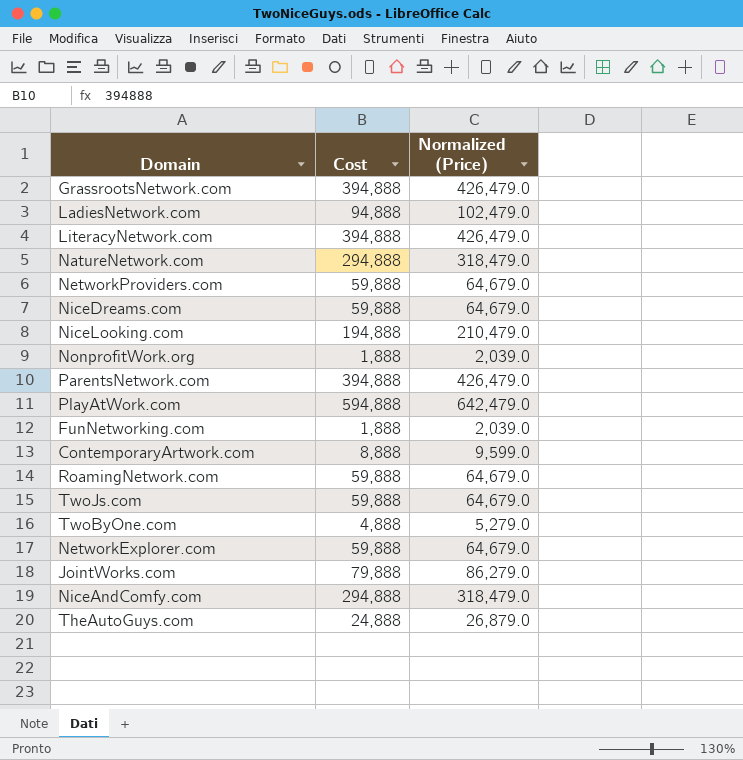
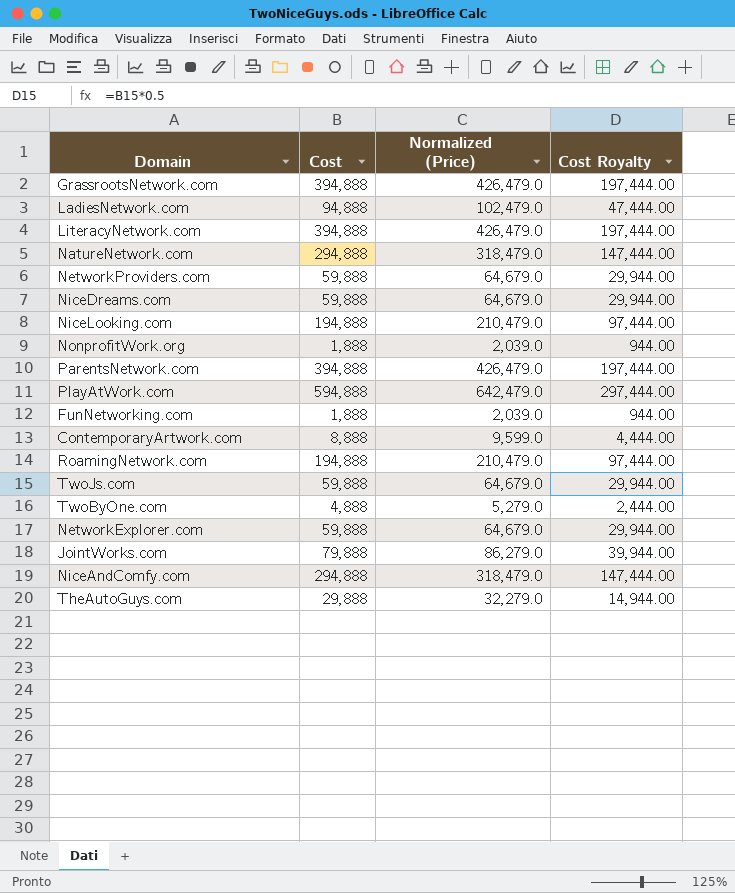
column Cost Royalty | formula: none -> [Cost] * 0.5
RoamingNetwork.com | Cost: 59,888 -> 194,888
RoamingNetwork.com | Normalized (Price): 64,679.0 -> 210,479.0
TheAutoGuys.com | Cost: 24,888 -> 29,888
TheAutoGuys.com | Normalized (Price): 26,879.0 -> 32,279.0

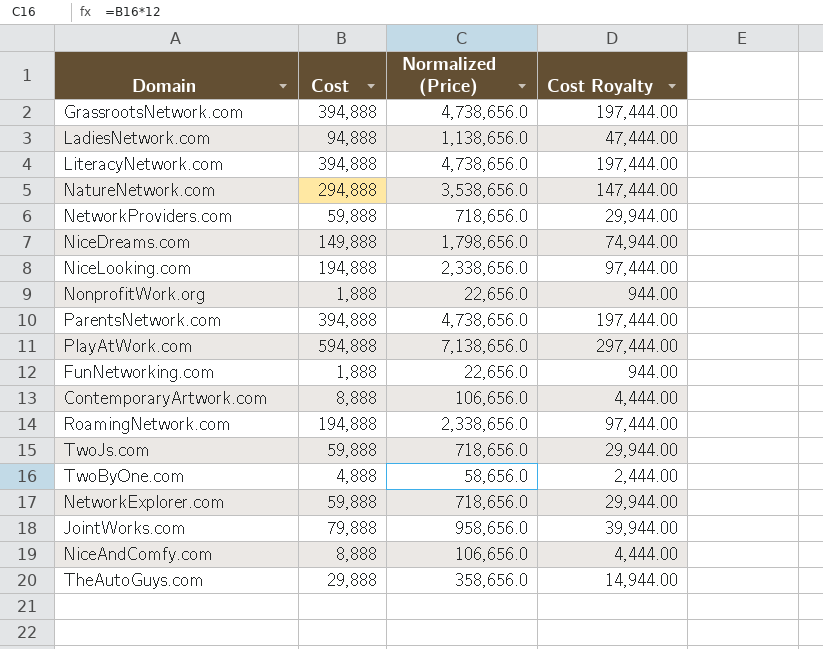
column Normalized (Price) | formula: [Cost] * 1.08 -> [Cost] * 12
NiceDreams.com | Cost: 59,888 -> 149,888
NiceDreams.com | Cost Royalty: 29,944.00 -> 74,944.00
NiceAndComfy.com | Cost: 294,888 -> 8,888
NiceAndComfy.com | Cost Royalty: 147,444.00 -> 4,444.00

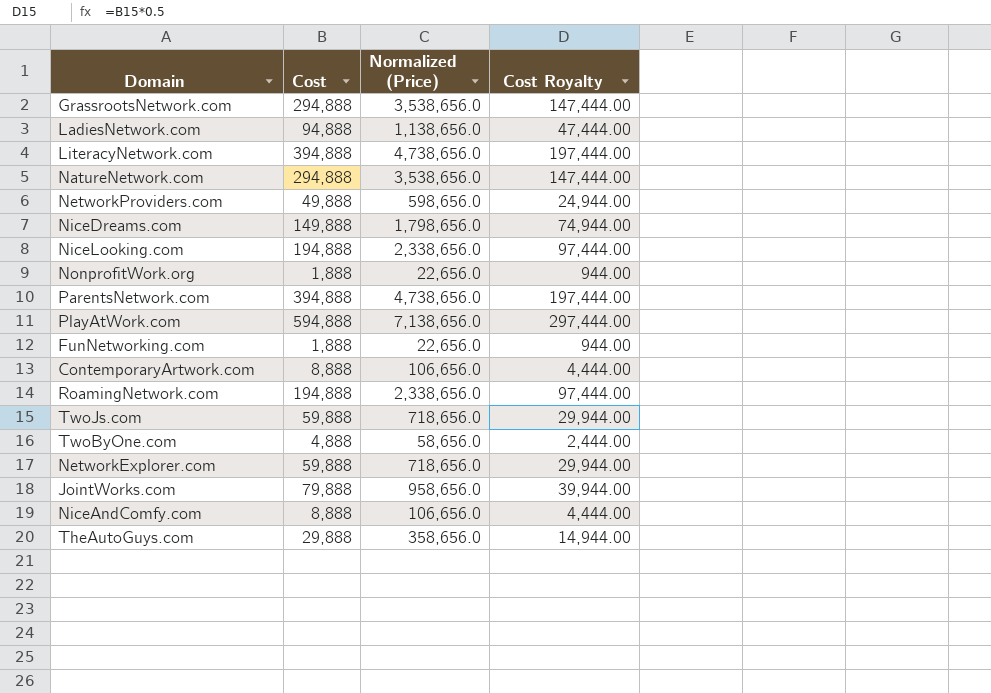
GrassrootsNetwork.com | Cost: 394,888 -> 294,888
GrassrootsNetwork.com | Normalized (Price): 4,738,656.0 -> 3,538,656.0
GrassrootsNetwork.com | Cost Royalty: 197,444.00 -> 147,444.00
NetworkProviders.com | Cost: 59,888 -> 49,888
NetworkProviders.com | Normalized (Price): 718,656.0 -> 598,656.0
NetworkProviders.com | Cost Royalty: 29,944.00 -> 24,944.00

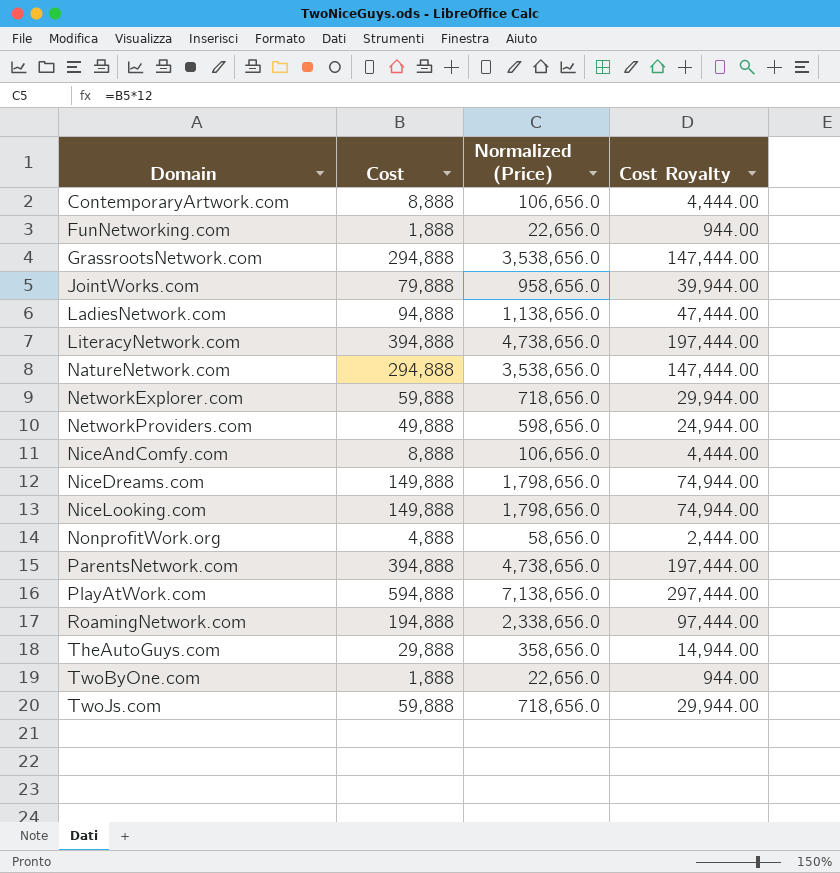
row order: none -> Domain ascending
NiceLooking.com | Cost: 194,888 -> 149,888
NiceLooking.com | Normalized (Price): 2,338,656.0 -> 1,798,656.0
NiceLooking.com | Cost Royalty: 97,444.00 -> 74,944.00
NonprofitWork.org | Cost: 1,888 -> 4,888
NonprofitWork.org | Normalized (Price): 22,656.0 -> 58,656.0
NonprofitWork.org | Cost Royalty: 944.00 -> 2,444.00
TwoByOne.com | Cost: 4,888 -> 1,888
TwoByOne.com | Normalized (Price): 58,656.0 -> 22,656.0
TwoByOne.com | Cost Royalty: 2,444.00 -> 944.00

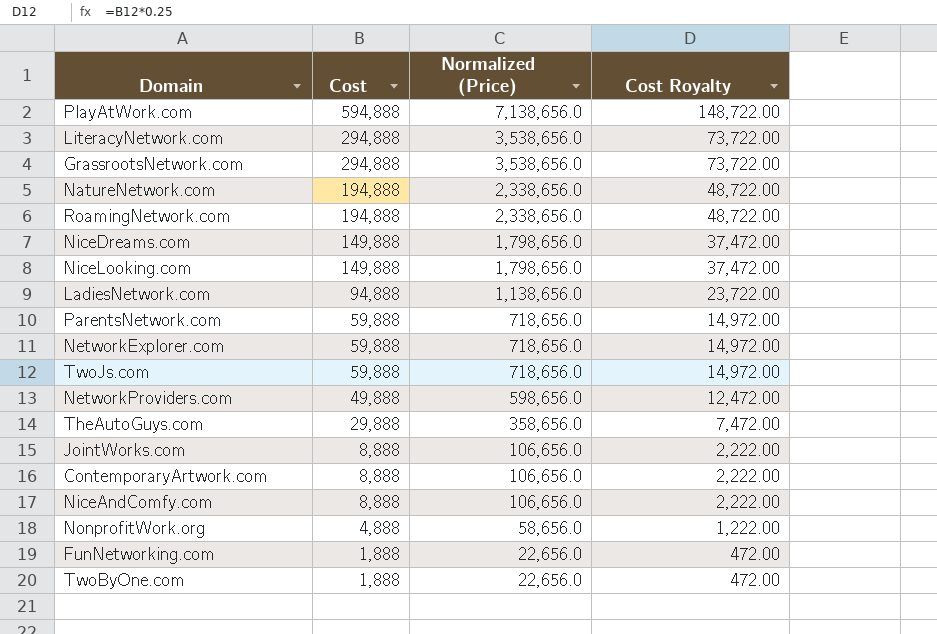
row order: Domain ascending -> Cost descending
column Cost Royalty | formula: [Cost] * 0.5 -> [Cost] * 0.25
LiteracyNetwork.com | Cost: 394,888 -> 294,888
LiteracyNetwork.com | Normalized (Price): 4,738,656.0 -> 3,538,656.0
NatureNetwork.com | Cost: 294,888 -> 194,888
NatureNetwork.com | Normalized (Price): 3,538,656.0 -> 2,338,656.0
ParentsNetwork.com | Cost: 394,888 -> 59,888
ParentsNetwork.com | Normalized (Price): 4,738,656.0 -> 718,656.0
JointWorks.com | Cost: 79,888 -> 8,888
JointWorks.com | Normalized (Price): 958,656.0 -> 106,656.0

